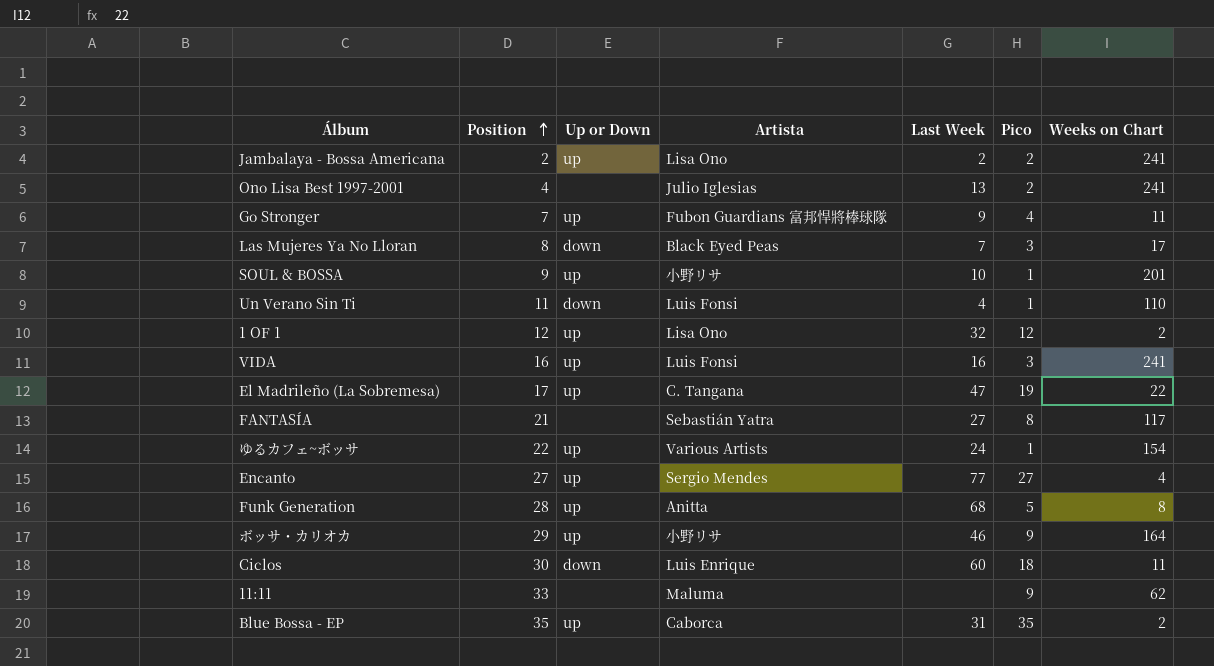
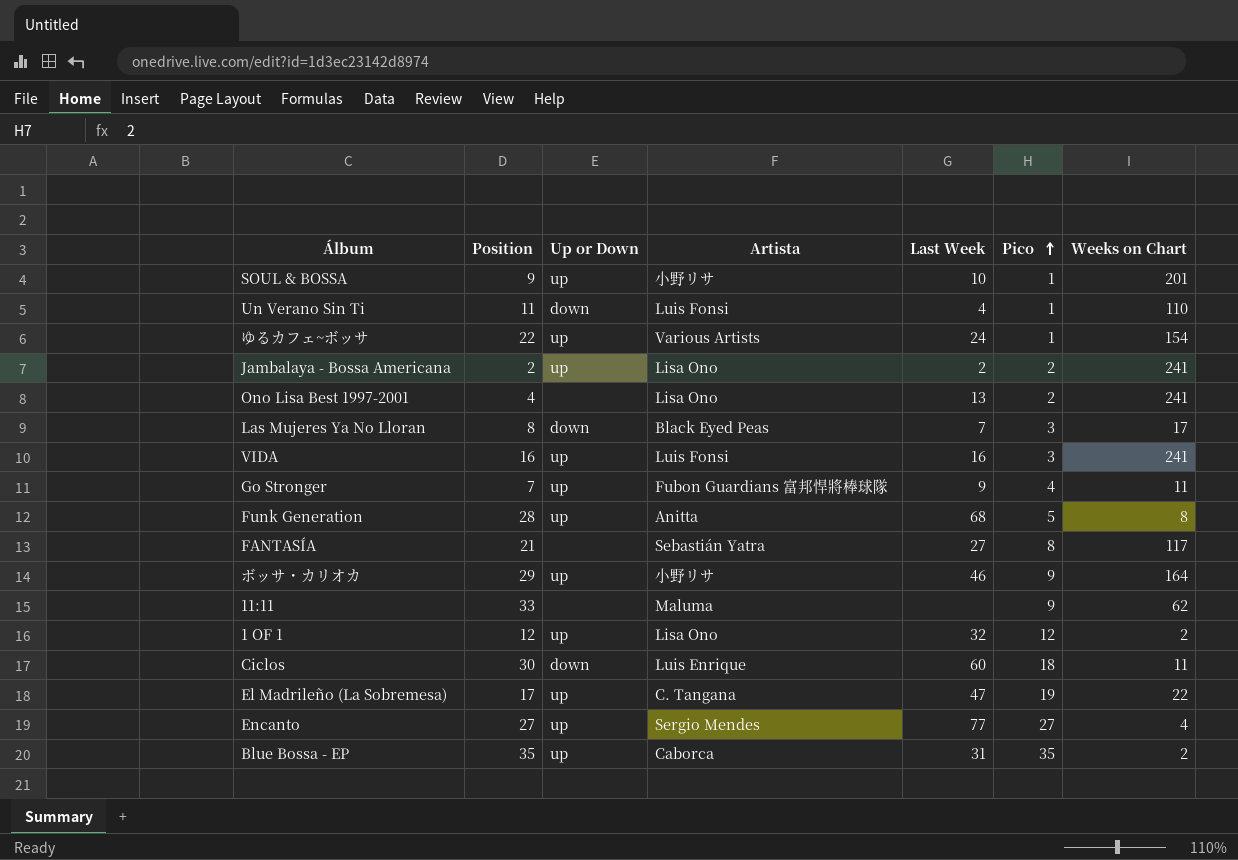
row order: Position ascending -> Pico ascending
Ono Lisa Best 1997-2001 | Artista: Julio Iglesias -> Lisa Ono

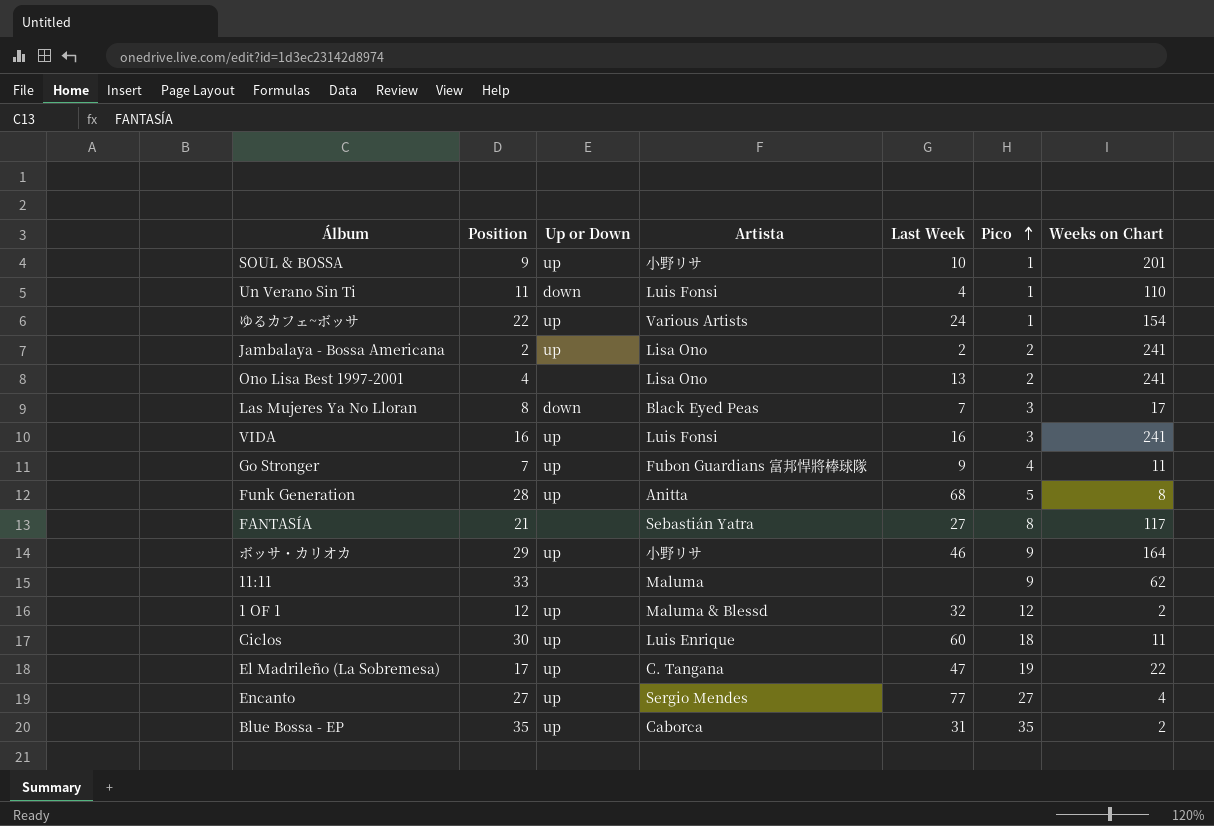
1 OF 1 | Artista: Lisa Ono -> Maluma & Blessd
Ciclos | Up or Down: down -> up

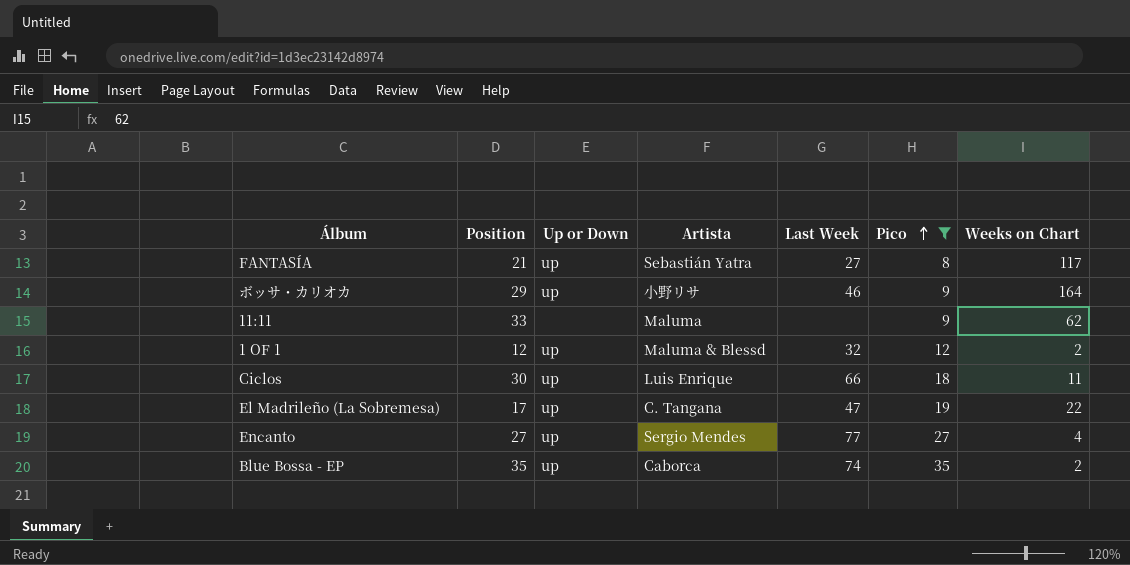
filter: none -> Pico >= 8
FANTASÍA | Up or Down: none -> up
Ciclos | Last Week: 60 -> 66
Blue Bossa - EP | Last Week: 31 -> 74

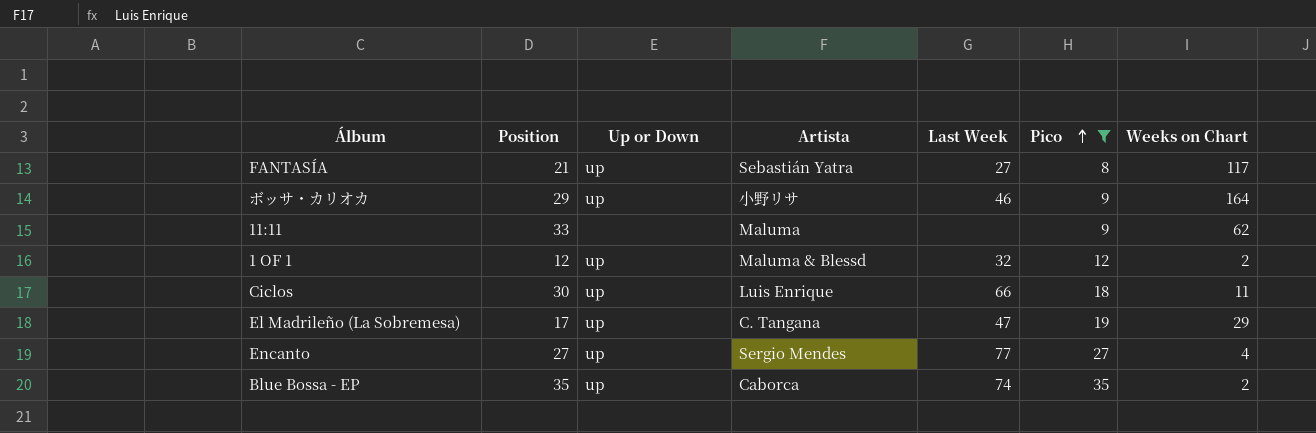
El Madrileño (La Sobremesa) | Weeks on Chart: 22 -> 29

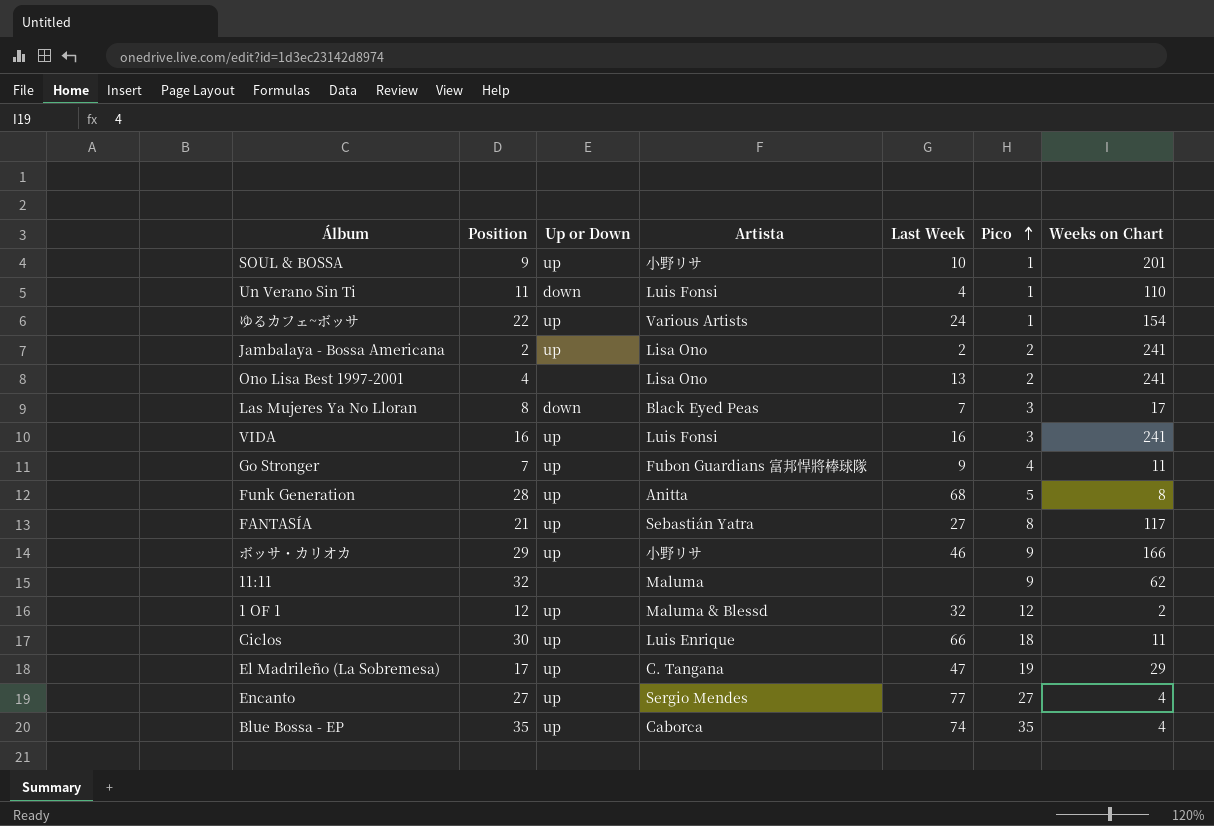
filter: Pico >= 8 -> none
ボッサ・カリオカ | Weeks on Chart: 164 -> 166
11:11 | Position: 33 -> 32
Blue Bossa - EP | Weeks on Chart: 2 -> 4

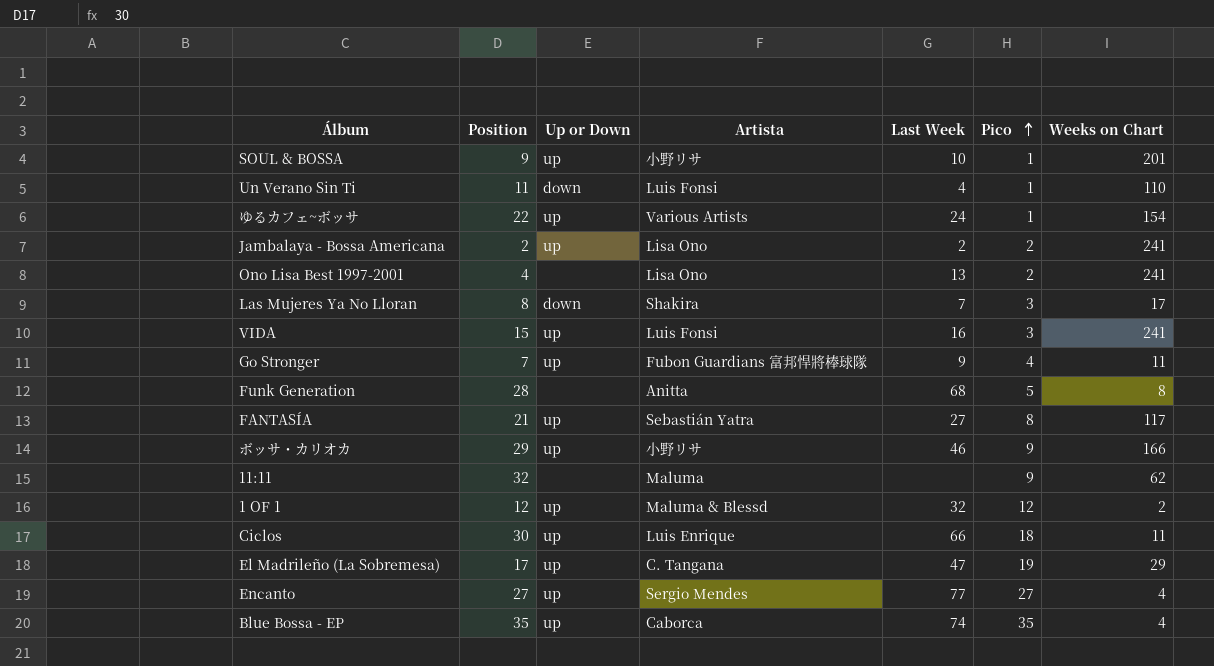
Las Mujeres Ya No Lloran | Artista: Black Eyed Peas -> Shakira
VIDA | Position: 16 -> 15
Funk Generation | Up or Down: up -> none

